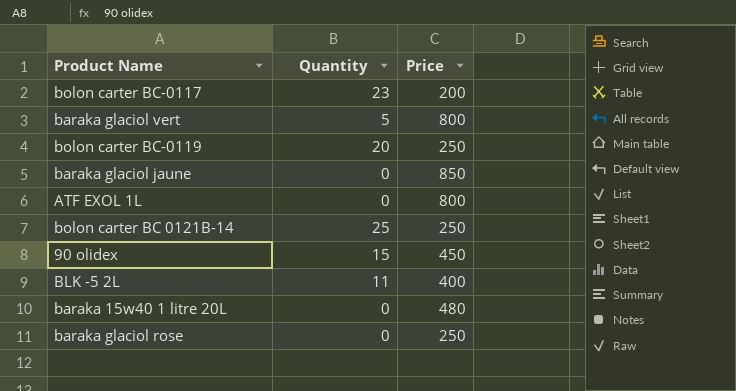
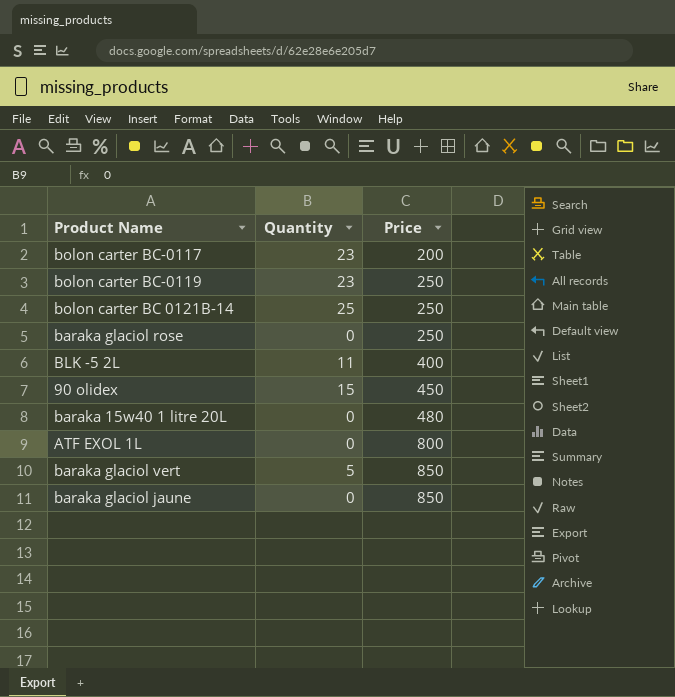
row order: none -> Price ascending
bolon carter BC-0119 | Quantity: 20 -> 23
baraka glaciol vert | Price: 800 -> 850

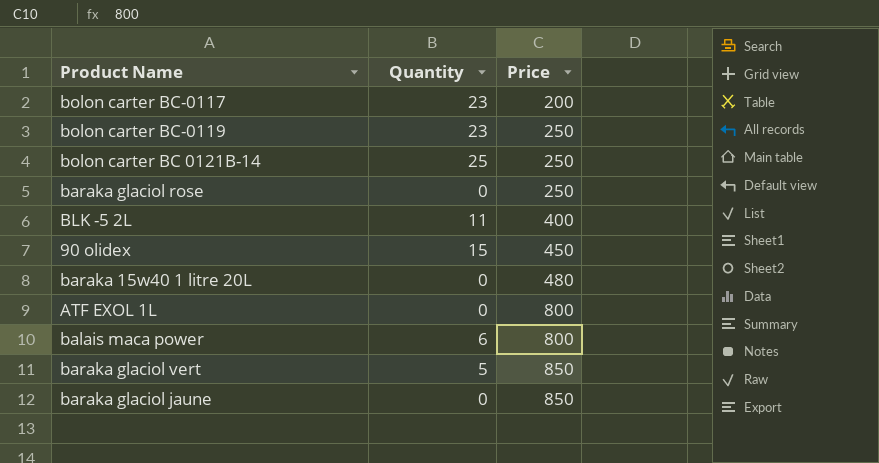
row balais maca power: none -> 6 | 800

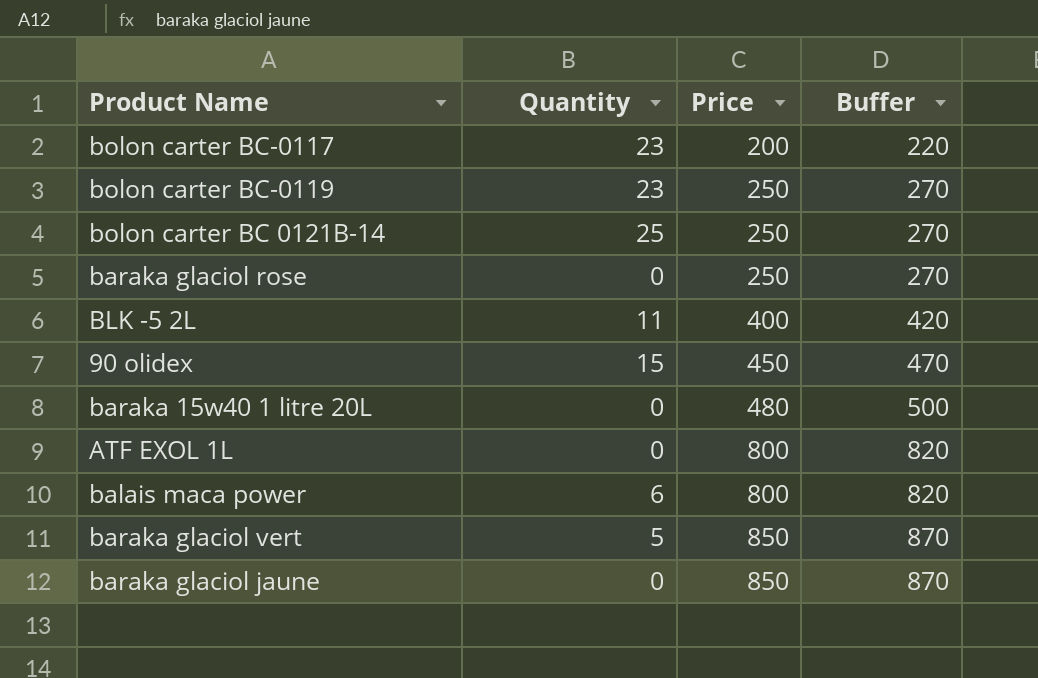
column Buffer | formula: none -> [Price] + 20

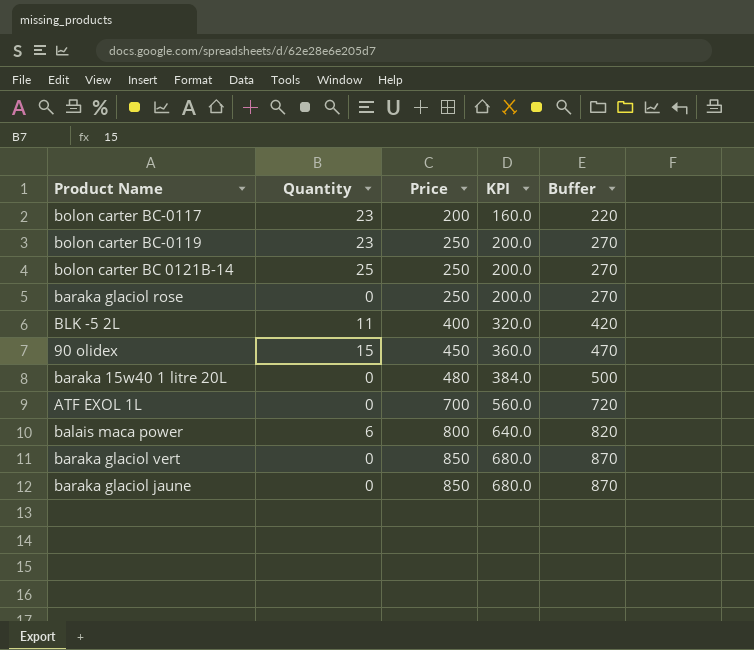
column KPI | formula: none -> [Price] * 0.8
ATF EXOL 1L | Price: 800 -> 700
ATF EXOL 1L | Buffer: 820 -> 720
baraka glaciol vert | Quantity: 5 -> 0

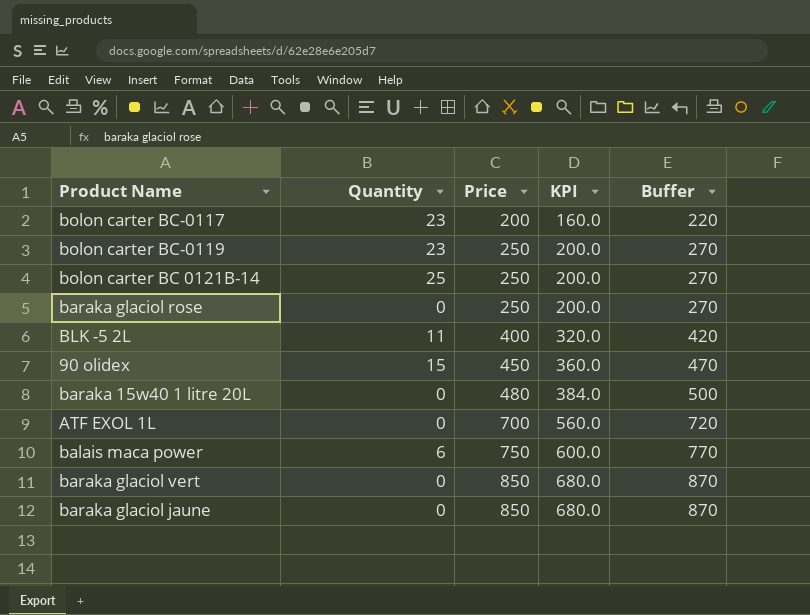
balais maca power | Price: 800 -> 750
balais maca power | KPI: 640.0 -> 600.0
balais maca power | Buffer: 820 -> 770

